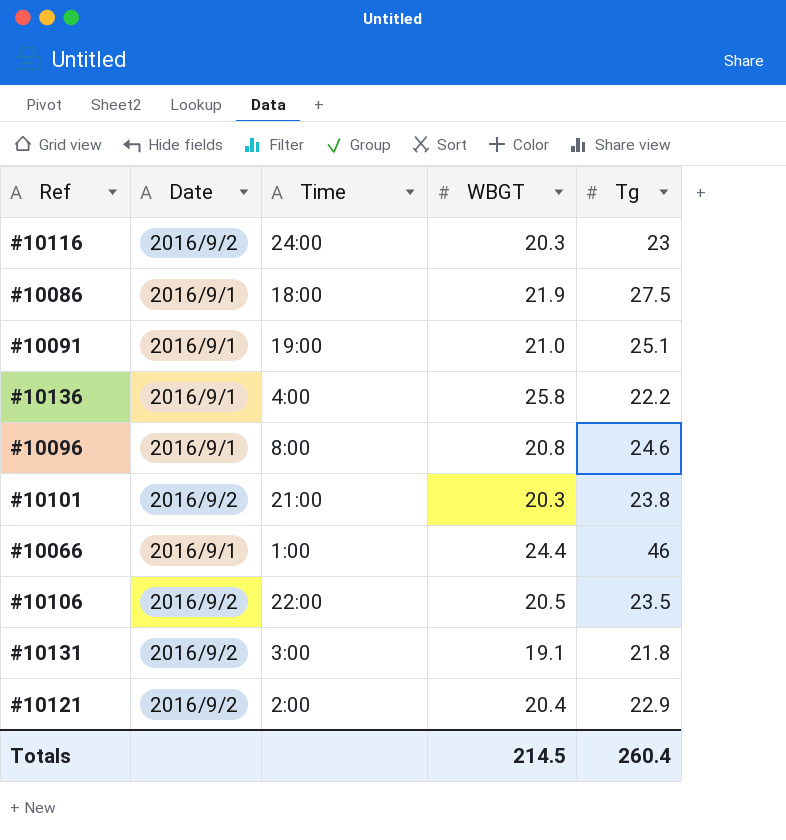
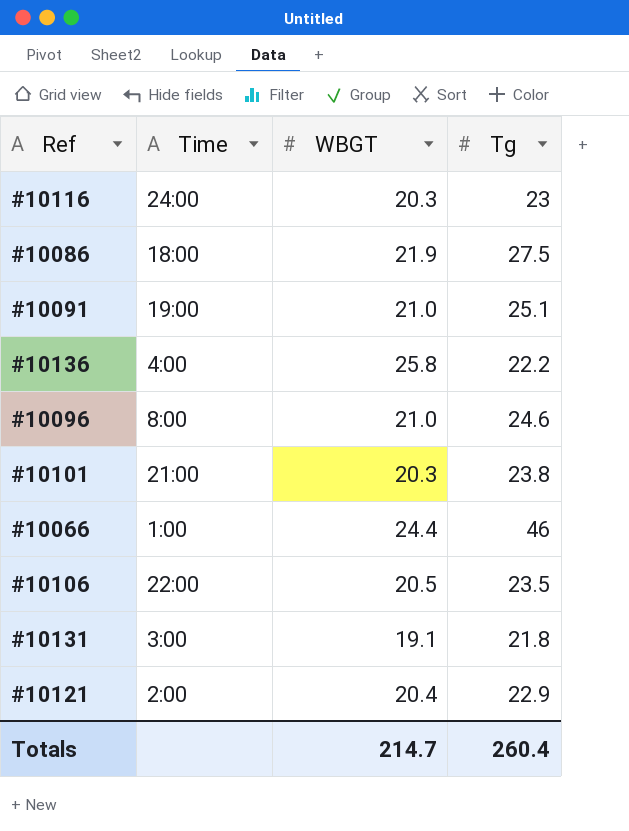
column Date | position: 2 -> none
#10096 | WBGT: 20.8 -> 21.0
Totals | WBGT: 214.5 -> 214.7

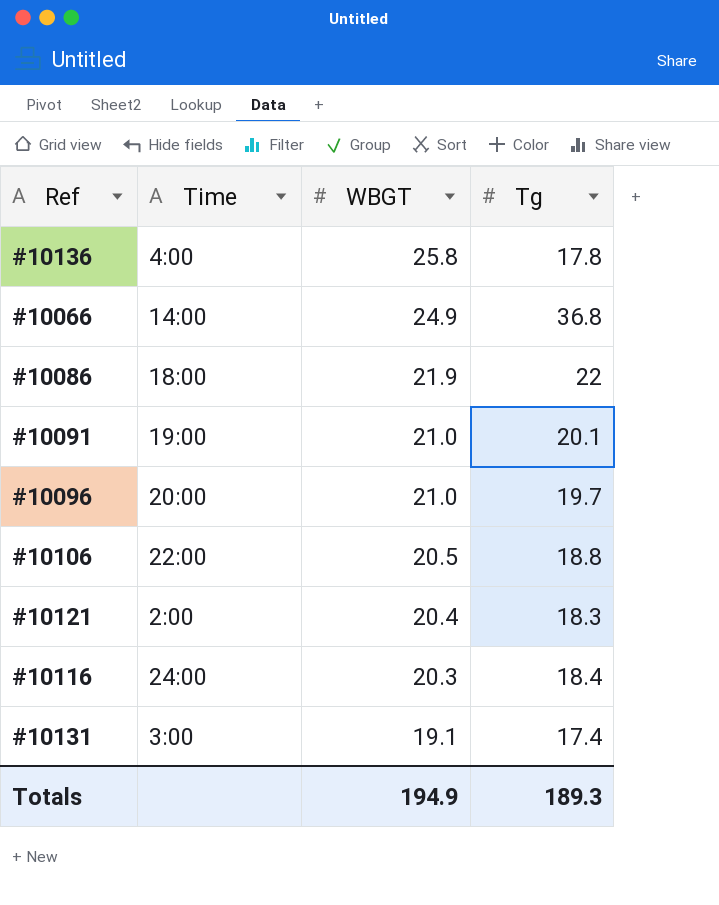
row order: none -> WBGT descending
row #10101: 21:00 | 20.3 | 23.8 -> none
#10136 | Tg: 22.2 -> 17.8
#10066 | Time: 1:00 -> 14:00
#10066 | WBGT: 24.4 -> 24.9
#10066 | Tg: 46 -> 36.8
#10086 | Tg: 27.5 -> 22
#10091 | Tg: 25.1 -> 20.1
#10096 | Time: 8:00 -> 20:00
#10096 | Tg: 24.6 -> 19.7
#10106 | Tg: 23.5 -> 18.8
#10121 | Tg: 22.9 -> 18.3
#10116 | Tg: 23 -> 18.4
#10131 | Tg: 21.8 -> 17.4
Totals | WBGT: 214.7 -> 194.9
Totals | Tg: 260.4 -> 189.3

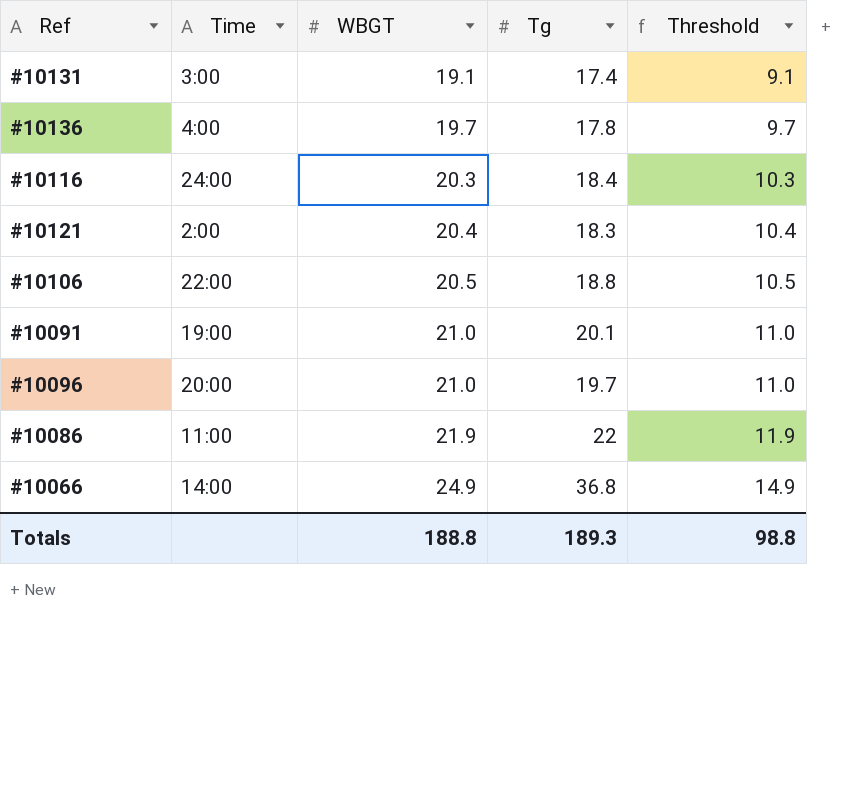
row order: WBGT descending -> WBGT ascending
column Threshold | formula: none -> [WBGT] - 10
#10136 | WBGT: 25.8 -> 19.7
#10086 | Time: 18:00 -> 11:00
Totals | WBGT: 194.9 -> 188.8

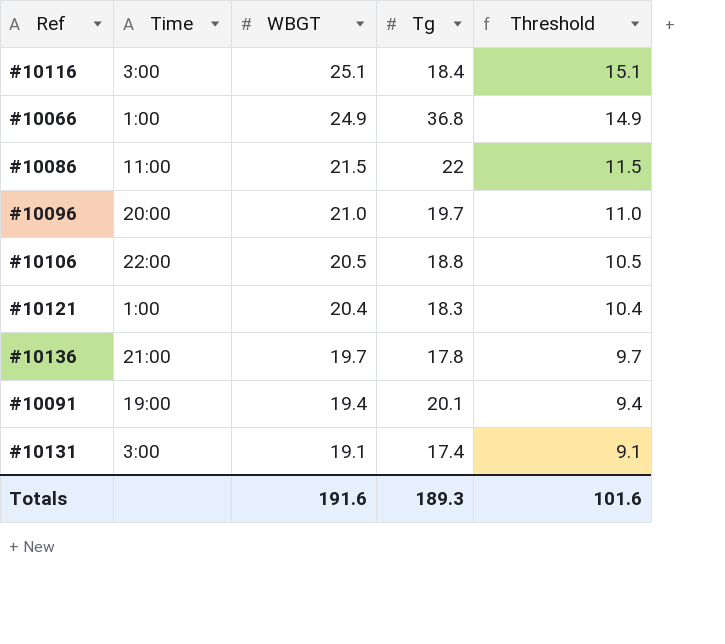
row order: WBGT ascending -> WBGT descending
#10116 | Time: 24:00 -> 3:00
#10116 | WBGT: 20.3 -> 25.1
#10116 | Threshold: 10.3 -> 15.1
#10066 | Time: 14:00 -> 1:00
#10086 | WBGT: 21.9 -> 21.5
#10086 | Threshold: 11.9 -> 11.5
#10121 | Time: 2:00 -> 1:00
#10136 | Time: 4:00 -> 21:00
#10091 | WBGT: 21.0 -> 19.4
#10091 | Threshold: 11.0 -> 9.4
Totals | WBGT: 188.8 -> 191.6
Totals | Threshold: 98.8 -> 101.6

